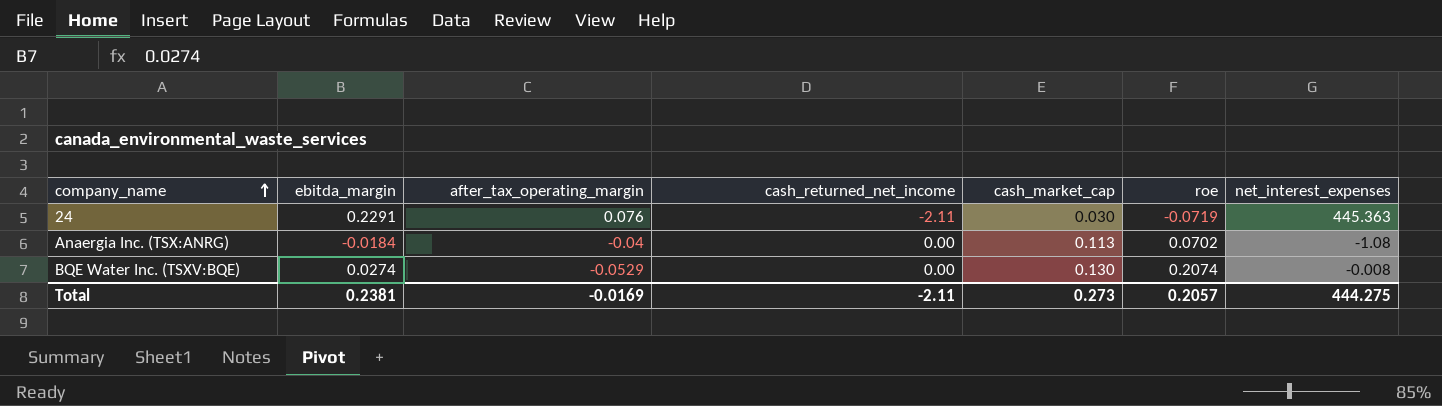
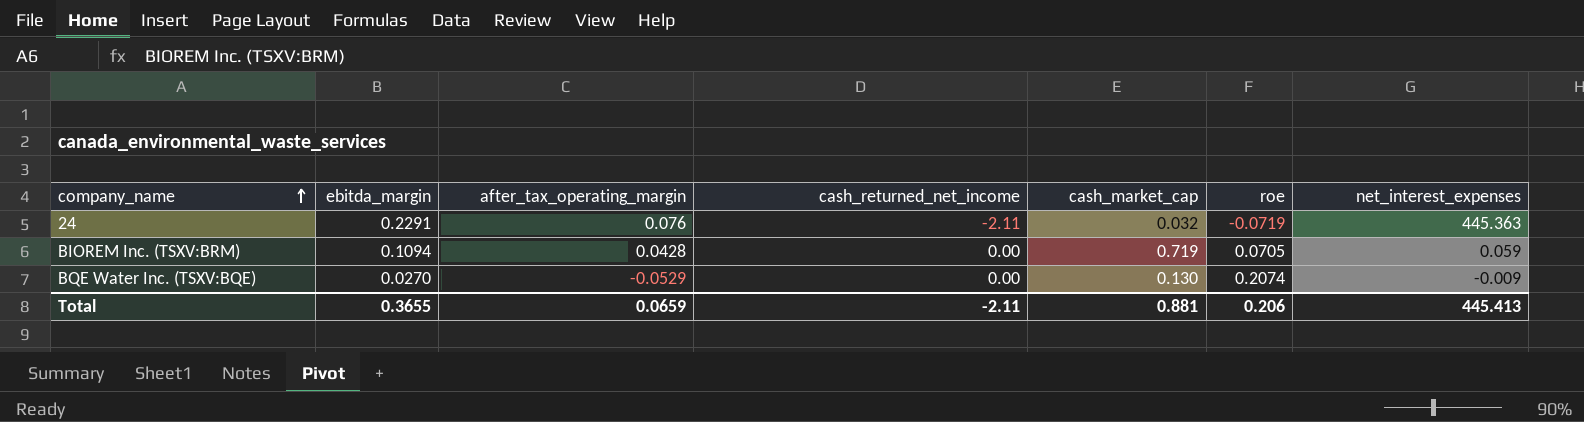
row Anaergia Inc. (TSX:ANRG): -0.0184 | -0.04 | 0.00 | 0.113 | 0.0702 | -1.08 -> none
24 | cash_market_cap: 0.030 -> 0.032
row BIOREM Inc. (TSXV:BRM): none -> 0.1094 | 0.0428 | 0.00 | 0.719 | 0.0705 | 0.059
BQE Water Inc. (TSXV:BQE) | ebitda_margin: 0.0274 -> 0.0270
BQE Water Inc. (TSXV:BQE) | net_interest_expenses: -0.008 -> -0.009
Total | ebitda_margin: 0.2381 -> 0.3655
Total | after_tax_operating_margin: -0.0169 -> 0.0659
Total | cash_market_cap: 0.273 -> 0.881
Total | roe: 0.2057 -> 0.206
Total | net_interest_expenses: 444.275 -> 445.413

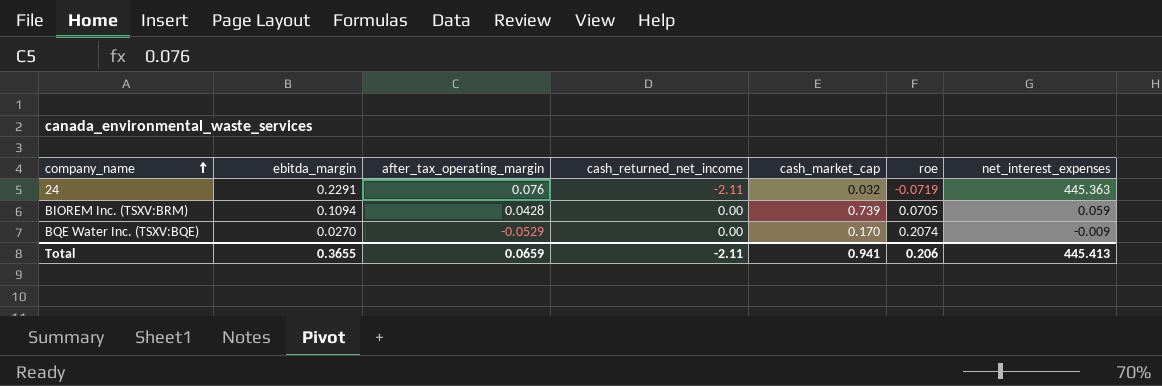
BIOREM Inc. (TSXV:BRM) | cash_market_cap: 0.719 -> 0.739
BQE Water Inc. (TSXV:BQE) | cash_market_cap: 0.130 -> 0.170
Total | cash_market_cap: 0.881 -> 0.941

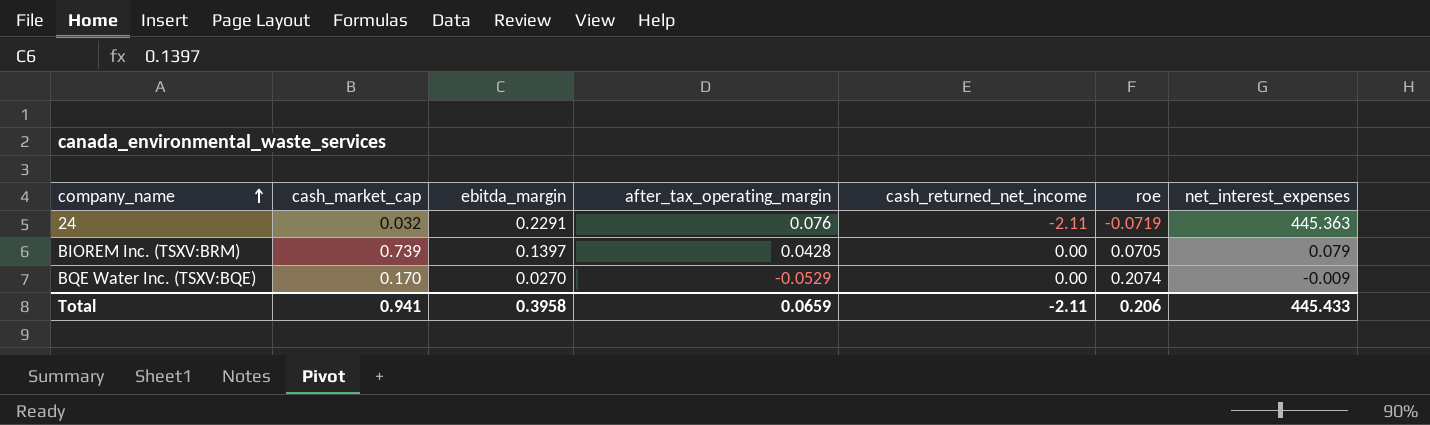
column cash_market_cap | position: 5 -> 2
BIOREM Inc. (TSXV:BRM) | ebitda_margin: 0.1094 -> 0.1397
BIOREM Inc. (TSXV:BRM) | net_interest_expenses: 0.059 -> 0.079
Total | ebitda_margin: 0.3655 -> 0.3958
Total | net_interest_expenses: 445.413 -> 445.433

